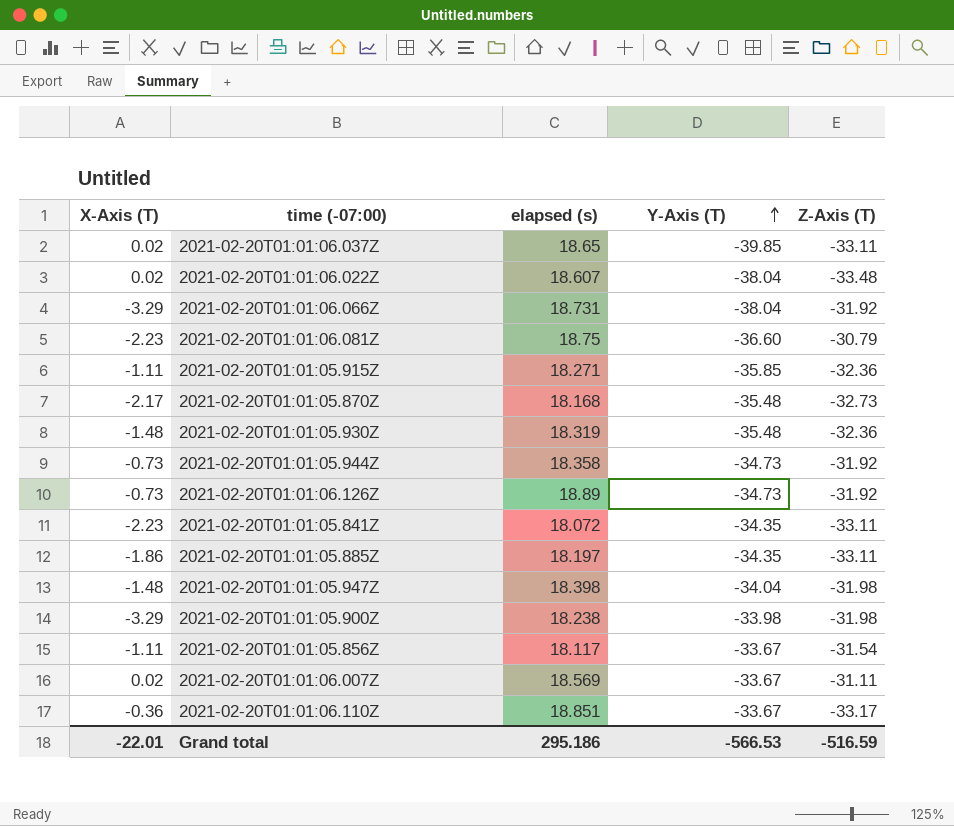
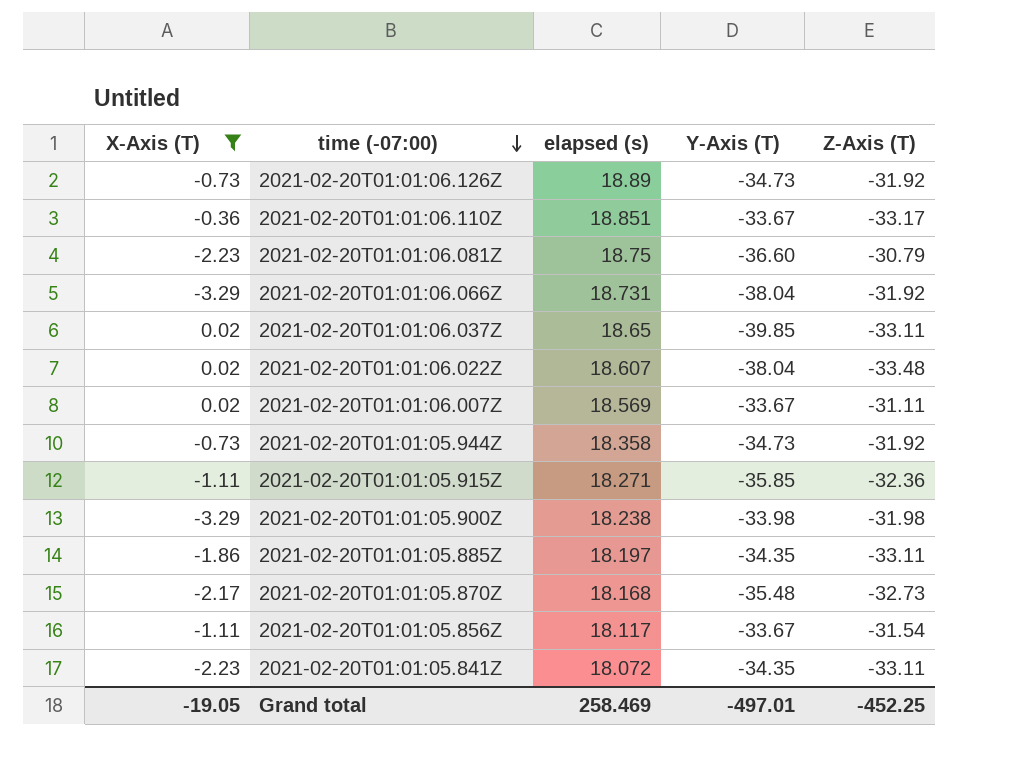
filter: none -> X-Axis (T) != -1.48
row order: Y-Axis (T) ascending -> time (-07:00) descending
Grand total | X-Axis (T): -22.01 -> -19.05
Grand total | elapsed (s): 295.186 -> 258.469
Grand total | Y-Axis (T): -566.53 -> -497.01
Grand total | Z-Axis (T): -516.59 -> -452.25

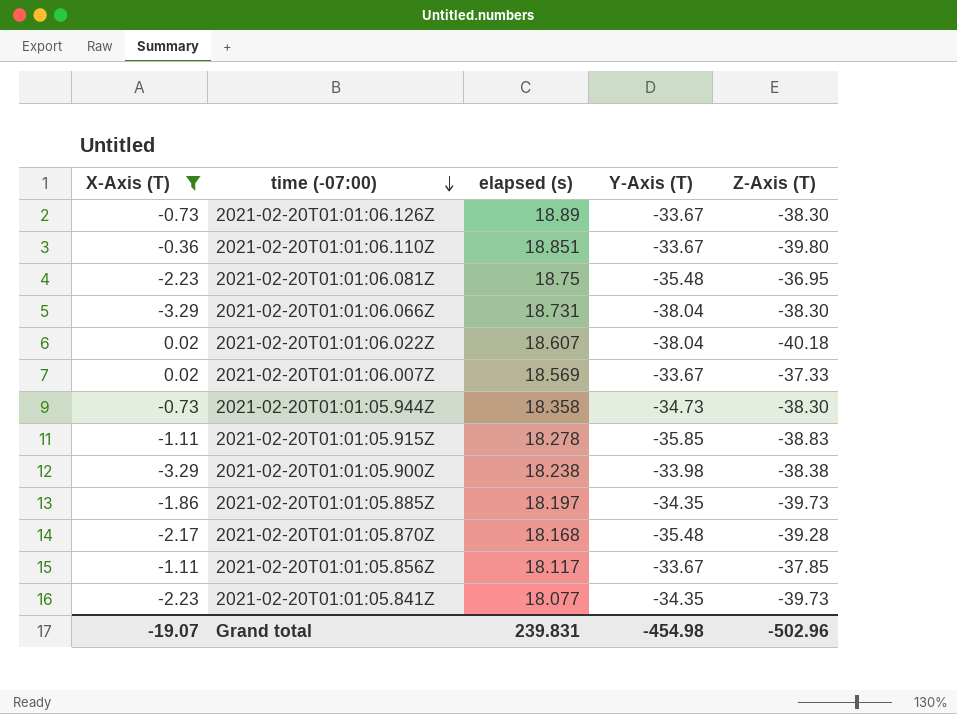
row 2021-02-20T01:01:06.037Z: 0.02 | 18.65 | -39.85 | -33.11 -> none
2021-02-20T01:01:06.126Z | Y-Axis (T): -34.73 -> -33.67
2021-02-20T01:01:06.126Z | Z-Axis (T): -31.92 -> -38.30
2021-02-20T01:01:06.110Z | Z-Axis (T): -33.17 -> -39.80
2021-02-20T01:01:06.081Z | Y-Axis (T): -36.60 -> -35.48
2021-02-20T01:01:06.081Z | Z-Axis (T): -30.79 -> -36.95
2021-02-20T01:01:06.066Z | Z-Axis (T): -31.92 -> -38.30
2021-02-20T01:01:06.022Z | Z-Axis (T): -33.48 -> -40.18
2021-02-20T01:01:06.007Z | Z-Axis (T): -31.11 -> -37.33
2021-02-20T01:01:05.944Z | Z-Axis (T): -31.92 -> -38.30
2021-02-20T01:01:05.915Z | elapsed (s): 18.271 -> 18.278
2021-02-20T01:01:05.915Z | Z-Axis (T): -32.36 -> -38.83
2021-02-20T01:01:05.900Z | Z-Axis (T): -31.98 -> -38.38
2021-02-20T01:01:05.885Z | Z-Axis (T): -33.11 -> -39.73
2021-02-20T01:01:05.870Z | Z-Axis (T): -32.73 -> -39.28
2021-02-20T01:01:05.856Z | Z-Axis (T): -31.54 -> -37.85
2021-02-20T01:01:05.841Z | elapsed (s): 18.072 -> 18.077
2021-02-20T01:01:05.841Z | Z-Axis (T): -33.11 -> -39.73
Grand total | X-Axis (T): -19.05 -> -19.07
Grand total | elapsed (s): 258.469 -> 239.831
Grand total | Y-Axis (T): -497.01 -> -454.98
Grand total | Z-Axis (T): -452.25 -> -502.96

